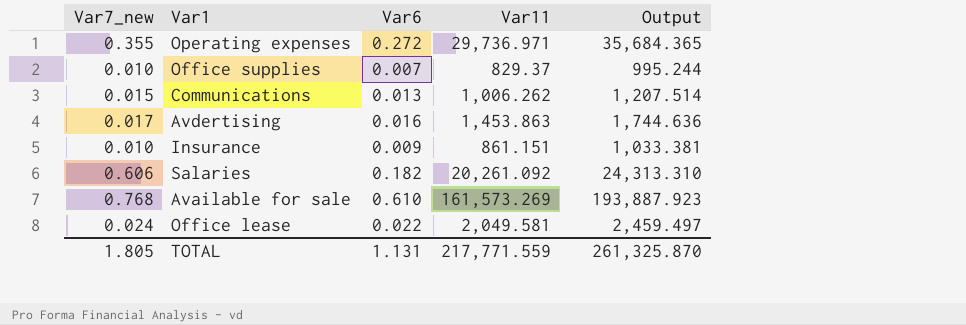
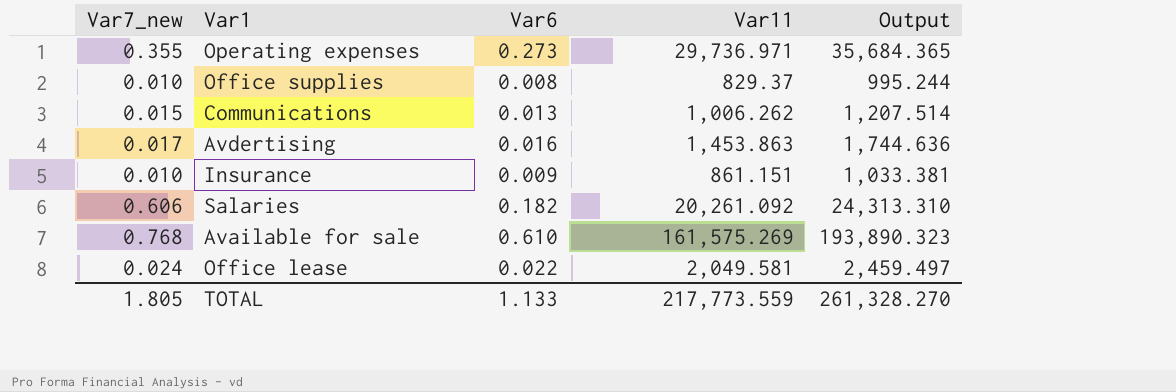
Operating expenses | Var6: 0.272 -> 0.273
Office supplies | Var6: 0.007 -> 0.008
Available for sale | Var11: 161,573.269 -> 161,575.269
Available for sale | Output: 193,887.923 -> 193,890.323
TOTAL | Var6: 1.131 -> 1.133
TOTAL | Var11: 217,771.559 -> 217,773.559
TOTAL | Output: 261,325.870 -> 261,328.270

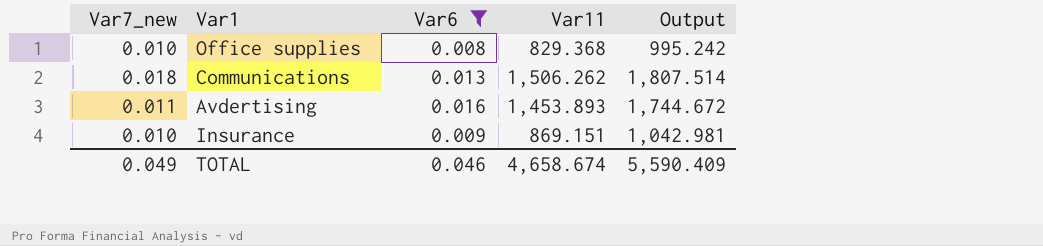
filter: none -> Var6 <= 0.016
Office supplies | Var11: 829.37 -> 829.368
Office supplies | Output: 995.244 -> 995.242
Communications | Var7_new: 0.015 -> 0.018
Communications | Var11: 1,006.262 -> 1,506.262
Communications | Output: 1,207.514 -> 1,807.514
Avdertising | Var7_new: 0.017 -> 0.011
Avdertising | Var11: 1,453.863 -> 1,453.893
Avdertising | Output: 1,744.636 -> 1,744.672
Insurance | Var11: 861.151 -> 869.151
Insurance | Output: 1,033.381 -> 1,042.981
TOTAL | Var7_new: 1.805 -> 0.049
TOTAL | Var6: 1.133 -> 0.046
TOTAL | Var11: 217,773.559 -> 4,658.674
TOTAL | Output: 261,328.270 -> 5,590.409

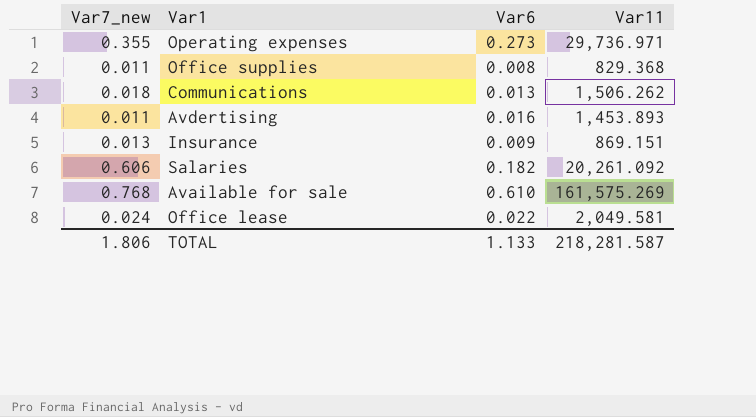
filter: Var6 <= 0.016 -> none
column Output | formula: [Var11] * 1.2 -> none
Office supplies | Var7_new: 0.010 -> 0.011
Insurance | Var7_new: 0.010 -> 0.013
TOTAL | Var7_new: 0.049 -> 1.806
TOTAL | Var6: 0.046 -> 1.133
TOTAL | Var11: 4,658.674 -> 218,281.587

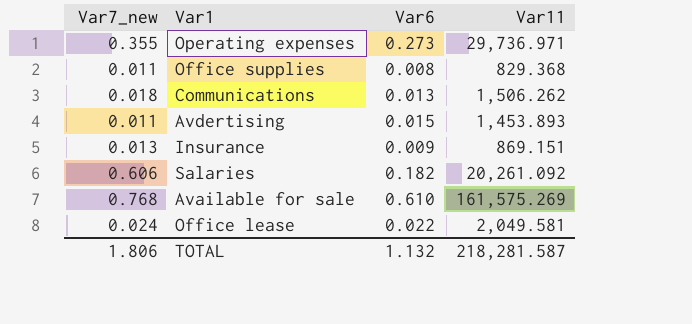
Avdertising | Var6: 0.016 -> 0.015
TOTAL | Var6: 1.133 -> 1.132

